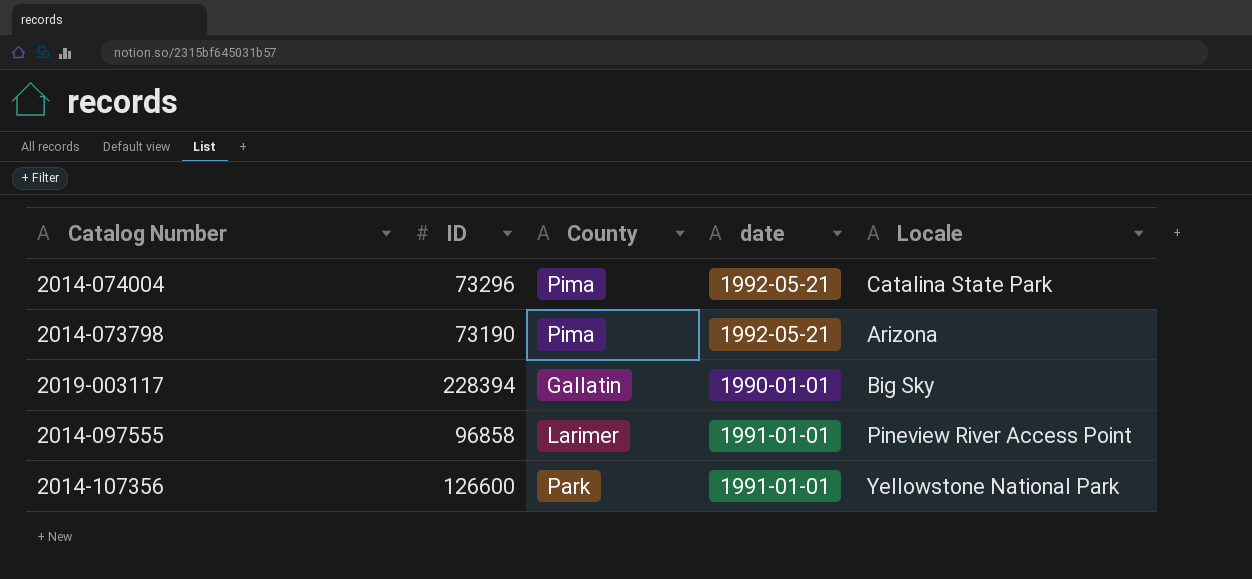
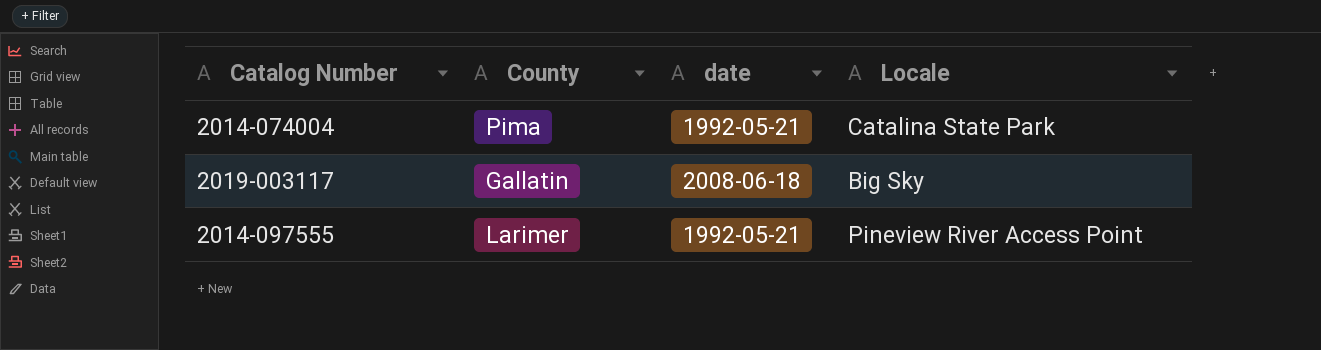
column ID | position: 2 -> none
row 2014-073798: 73190 | Pima | 1992-05-21 | Arizona -> none
row 2014-107356: 126600 | Park | 1991-01-01 | Yellowstone National Park -> none
2019-003117 | date: 1990-01-01 -> 2008-06-18
2014-097555 | date: 1991-01-01 -> 1992-05-21

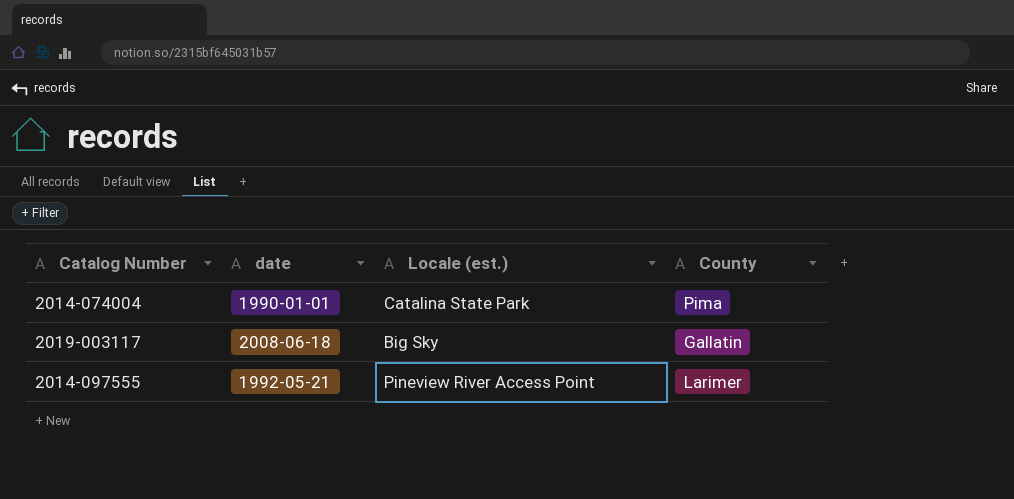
column name: Locale -> Locale (est.)
column County | position: 2 -> 4
2014-074004 | date: 1992-05-21 -> 1990-01-01

